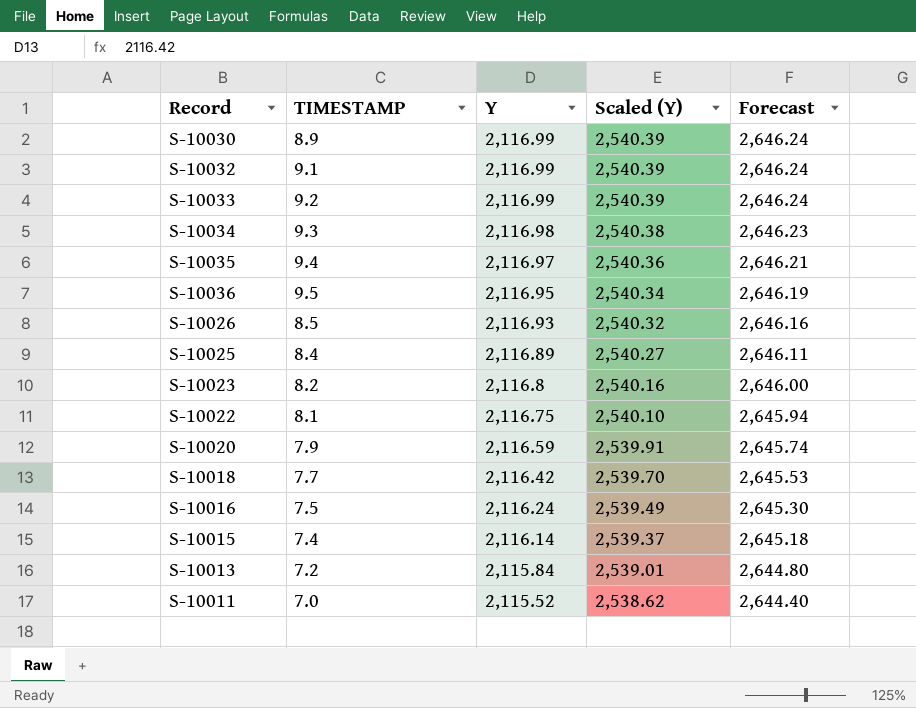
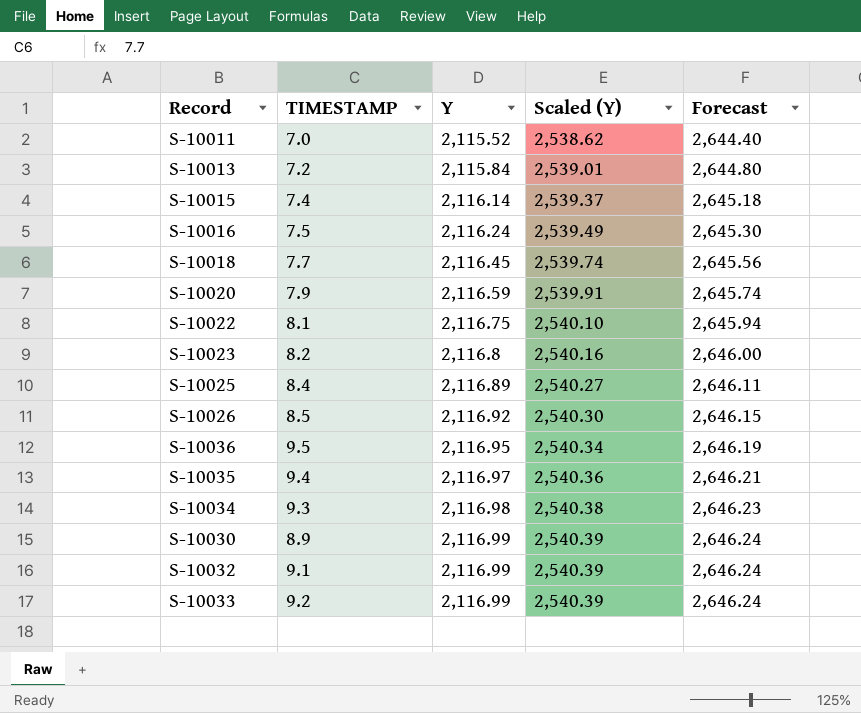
row order: Y descending -> Y ascending
S-10018 | Y: 2,116.42 -> 2,116.45
S-10018 | Scaled (Y): 2,539.70 -> 2,539.74
S-10018 | Forecast: 2,645.53 -> 2,645.56
S-10026 | Y: 2,116.93 -> 2,116.92
S-10026 | Scaled (Y): 2,540.32 -> 2,540.30
S-10026 | Forecast: 2,646.16 -> 2,646.15

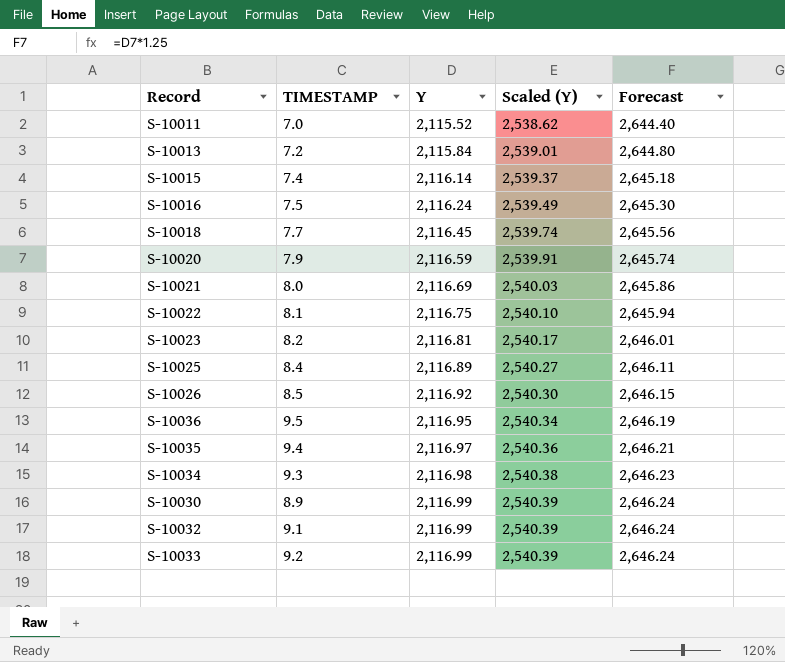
row S-10021: none -> 8.0 | 2,116.69 | 2,540.03 | 2,645.86
S-10023 | Y: 2,116.8 -> 2,116.81
S-10023 | Scaled (Y): 2,540.16 -> 2,540.17
S-10023 | Forecast: 2,646.00 -> 2,646.01

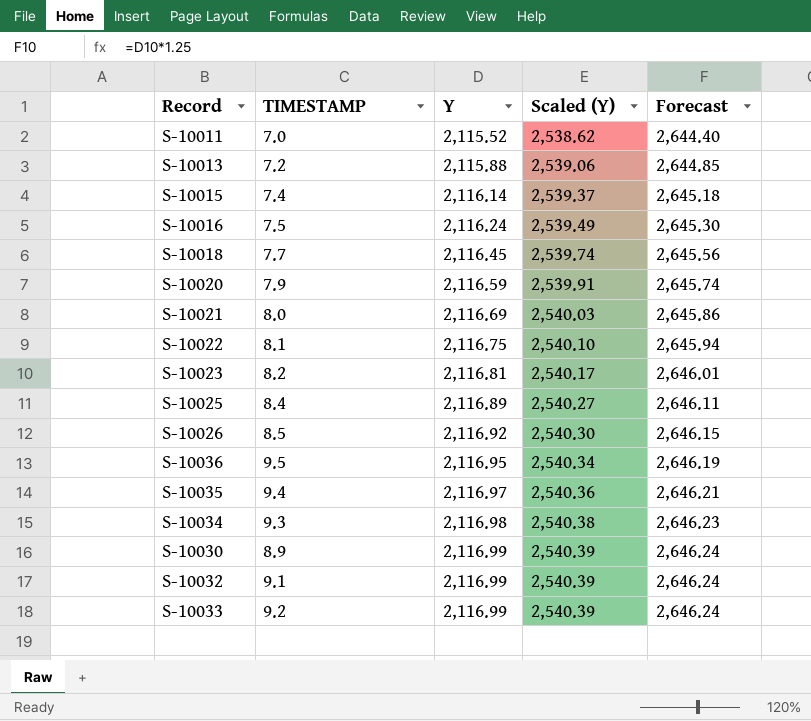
S-10013 | Y: 2,115.84 -> 2,115.88
S-10013 | Scaled (Y): 2,539.01 -> 2,539.06
S-10013 | Forecast: 2,644.80 -> 2,644.85

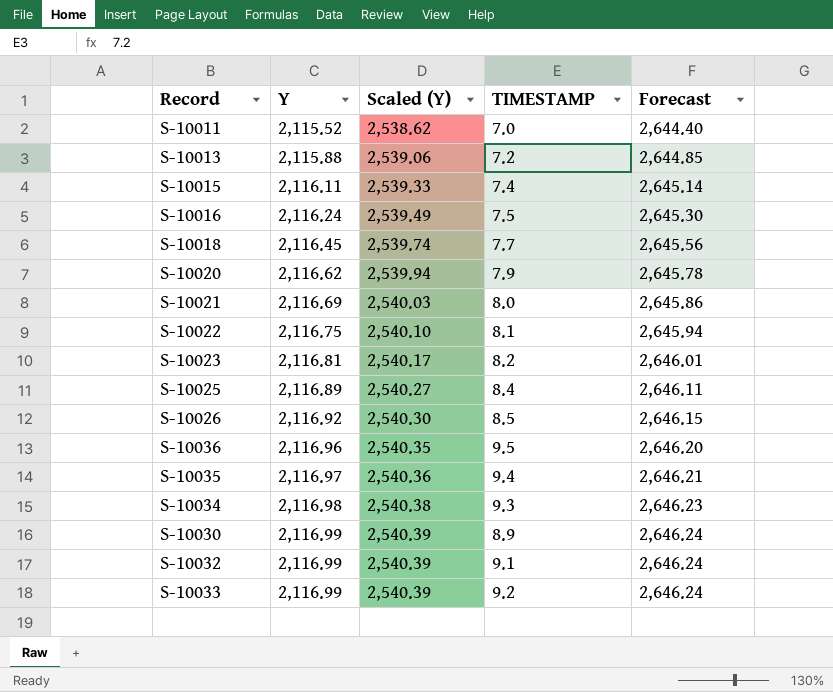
column TIMESTAMP | position: 2 -> 4
S-10015 | Y: 2,116.14 -> 2,116.11
S-10015 | Scaled (Y): 2,539.37 -> 2,539.33
S-10015 | Forecast: 2,645.18 -> 2,645.14
S-10020 | Y: 2,116.59 -> 2,116.62
S-10020 | Scaled (Y): 2,539.91 -> 2,539.94
S-10020 | Forecast: 2,645.74 -> 2,645.78
S-10036 | Y: 2,116.95 -> 2,116.96
S-10036 | Scaled (Y): 2,540.34 -> 2,540.35
S-10036 | Forecast: 2,646.19 -> 2,646.20

